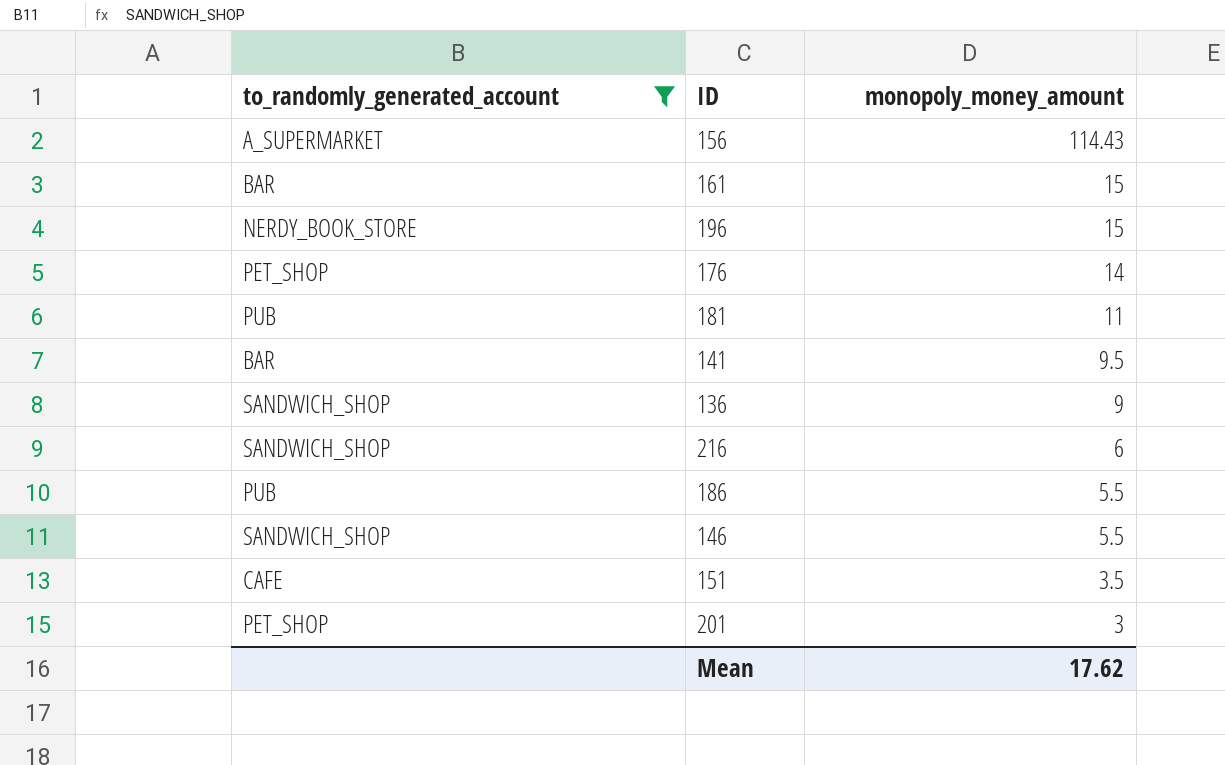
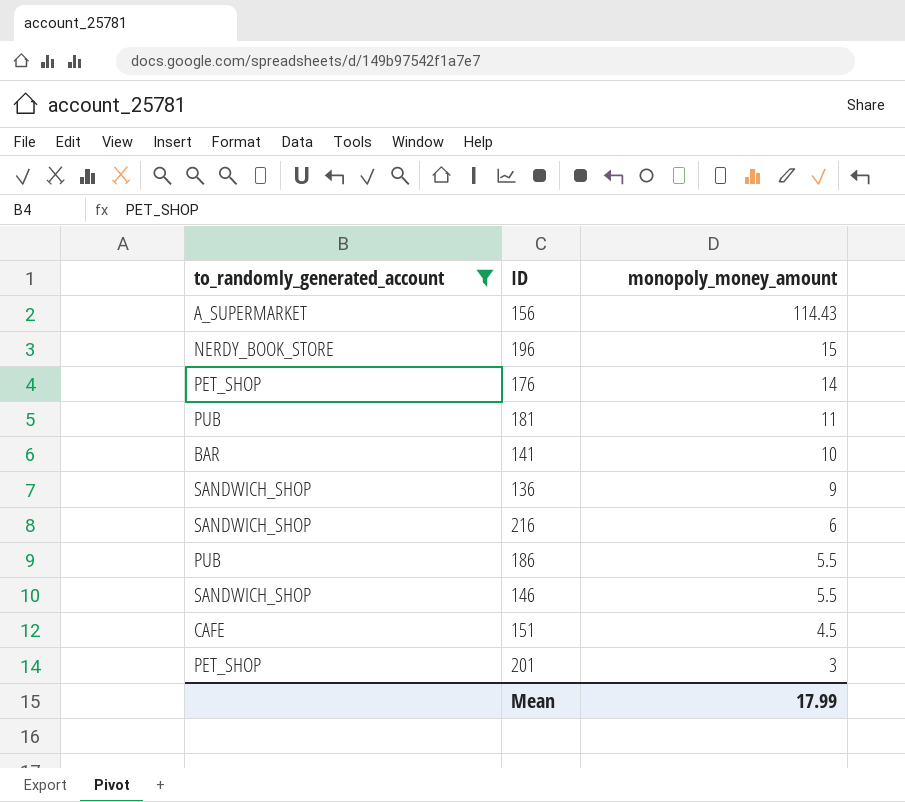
row 161: BAR | 15 -> none
141 | monopoly_money_amount: 9.5 -> 10
151 | monopoly_money_amount: 3.5 -> 4.5
Mean | monopoly_money_amount: 17.62 -> 17.99

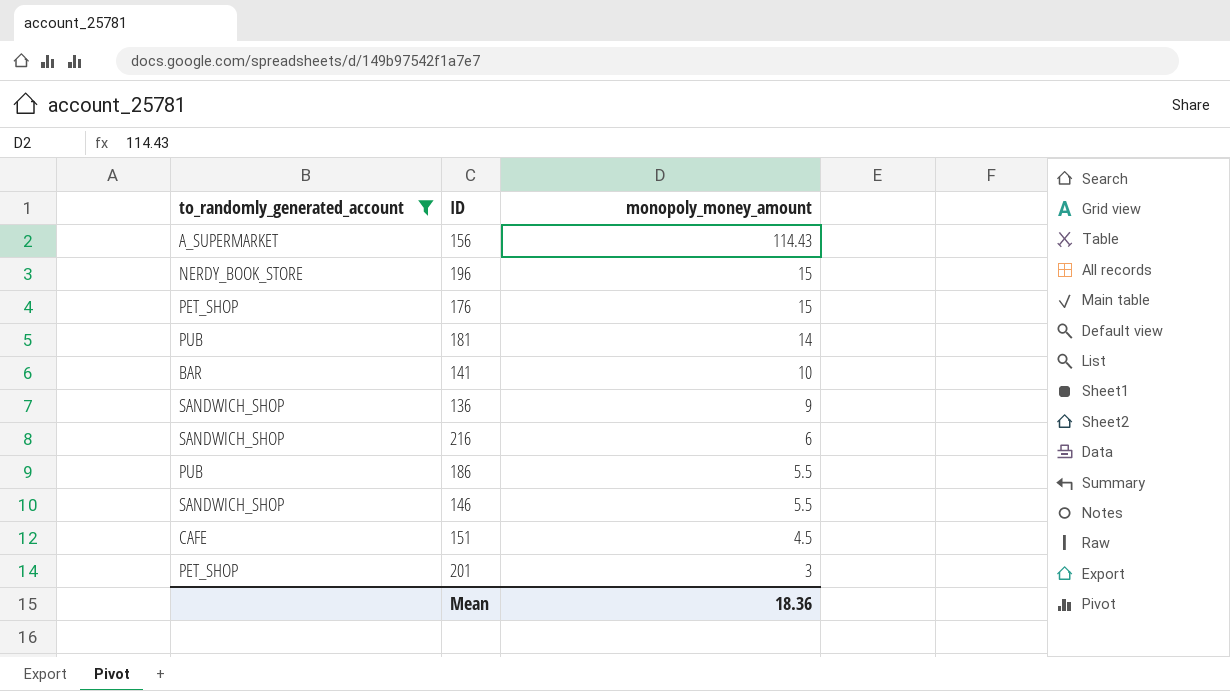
176 | monopoly_money_amount: 14 -> 15
181 | monopoly_money_amount: 11 -> 14
Mean | monopoly_money_amount: 17.99 -> 18.36

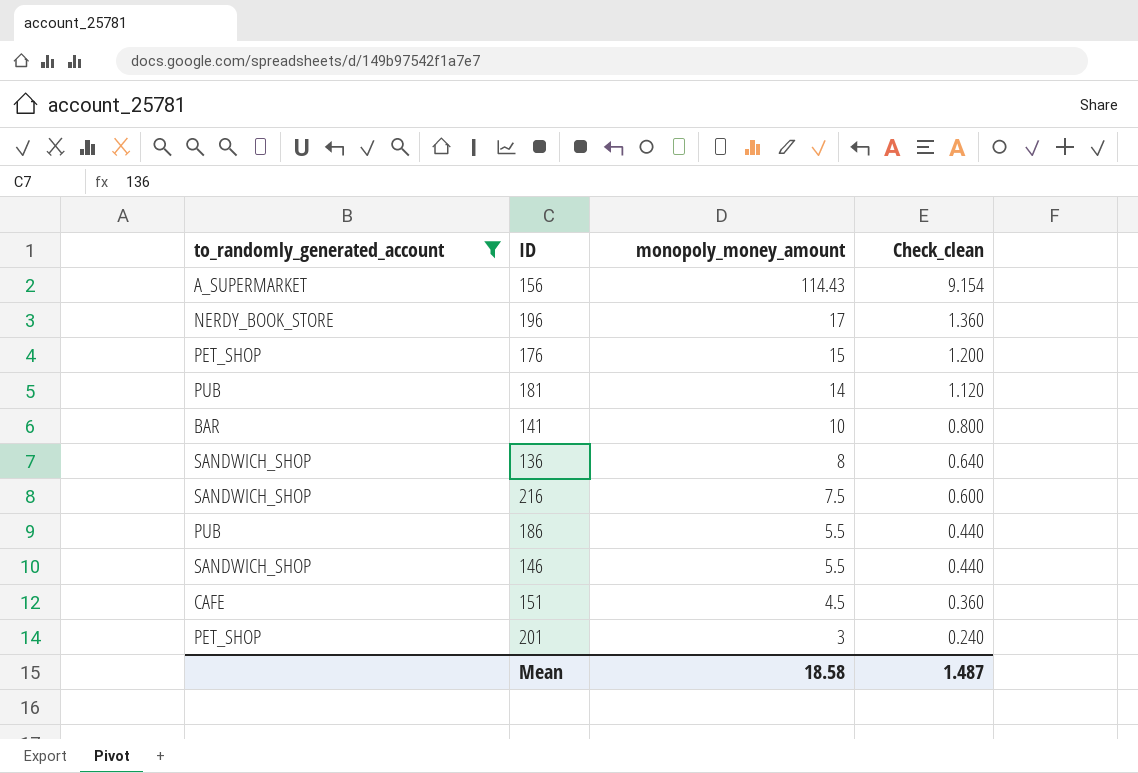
column Check_clean | formula: none -> [monopoly_money_amount] * 0.08
196 | monopoly_money_amount: 15 -> 17
136 | monopoly_money_amount: 9 -> 8
216 | monopoly_money_amount: 6 -> 7.5
Mean | monopoly_money_amount: 18.36 -> 18.58

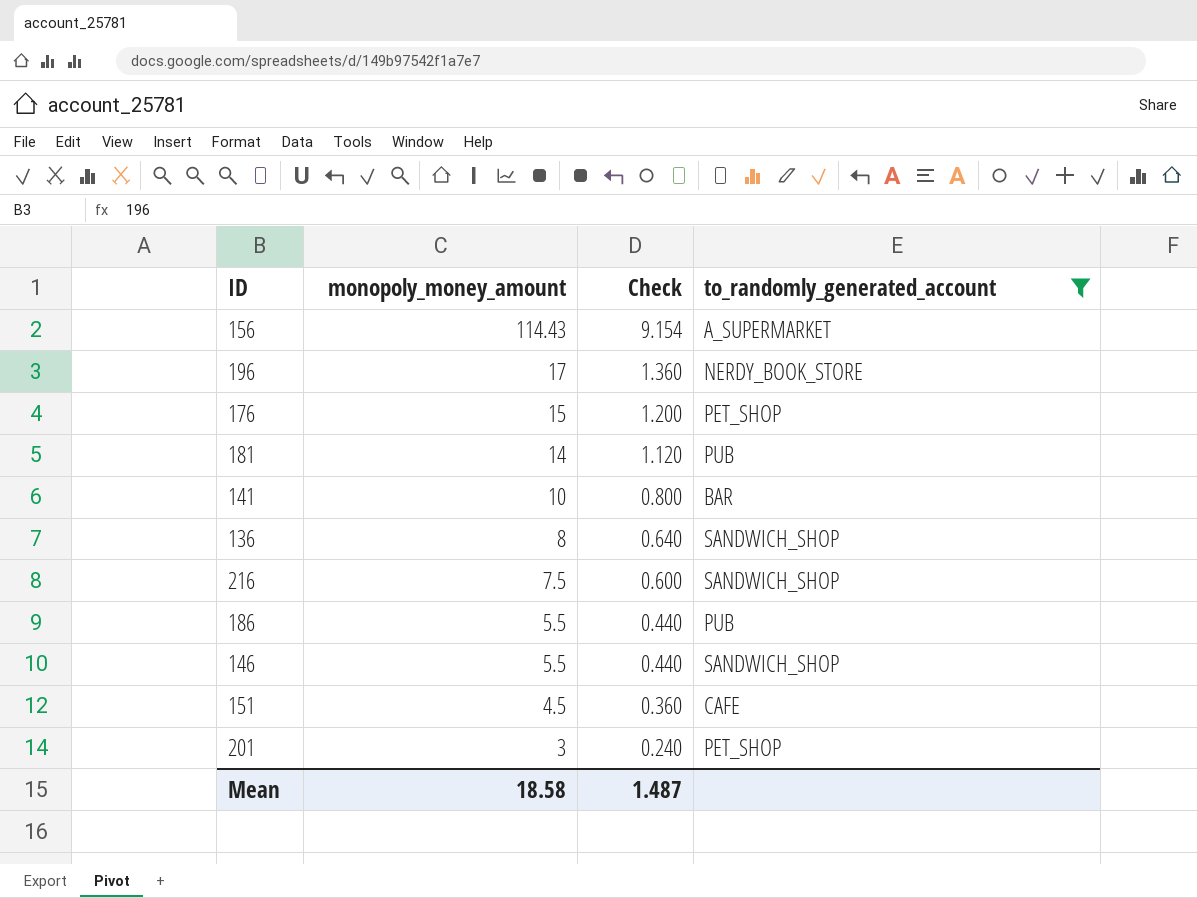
column name: Check_clean -> Check
column to_randomly_generated_account | position: 1 -> 4

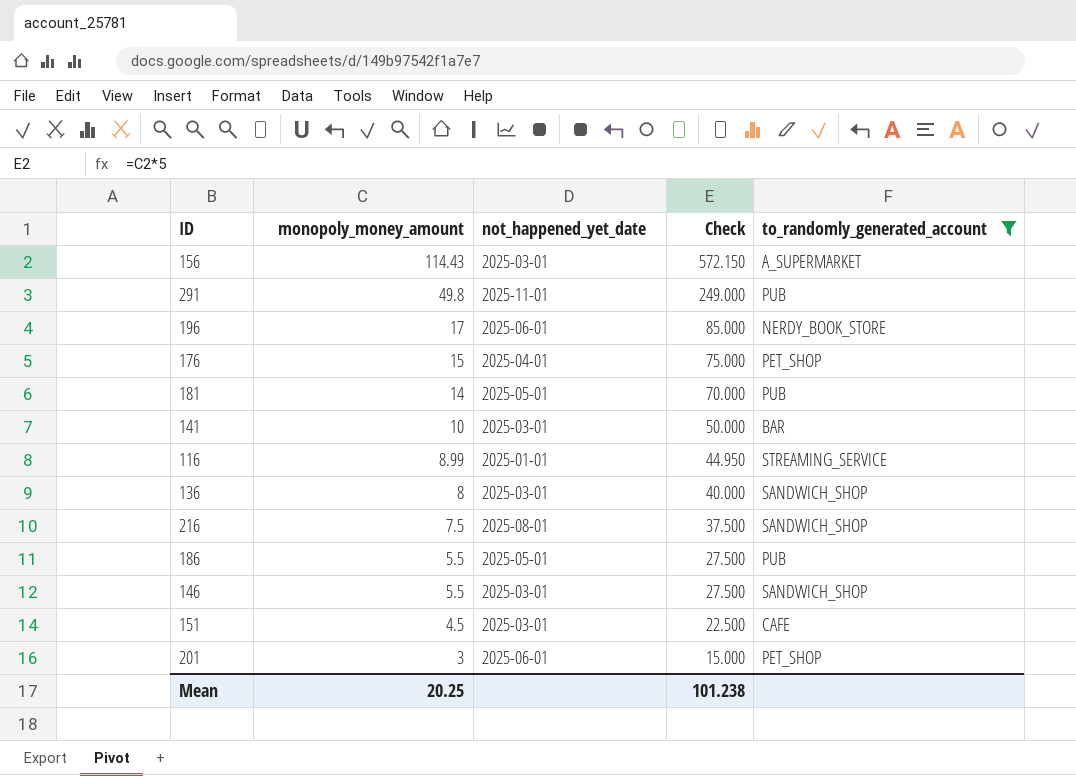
column not_happened_yet_date | position: none -> 3
column Check | formula: [monopoly_money_amount] * 0.08 -> [monopoly_money_amount] * 5
row 291: none -> 49.8 | 2025-11-01 | 249.000 | PUB
row 116: none -> 8.99 | 2025-01-01 | 44.950 | STREAMING_SERVICE
Mean | monopoly_money_amount: 18.58 -> 20.25
Mean | Check: 1.487 -> 101.238

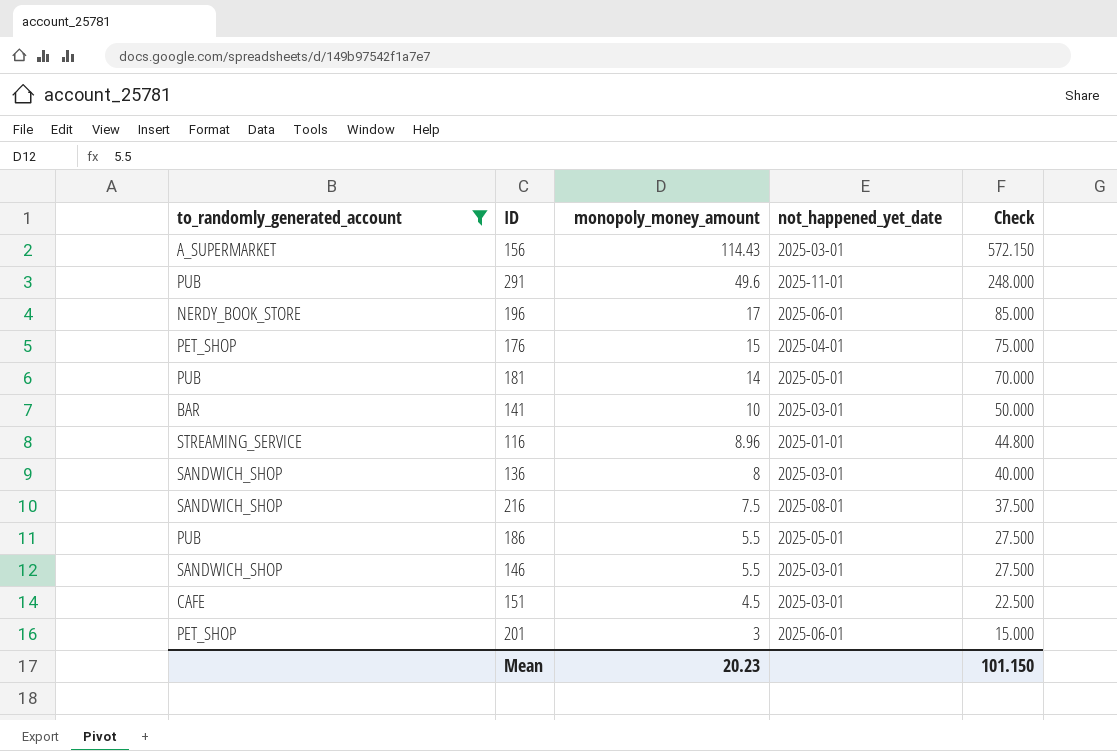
column to_randomly_generated_account | position: 5 -> 1
291 | monopoly_money_amount: 49.8 -> 49.6
291 | Check: 249.000 -> 248.000
116 | monopoly_money_amount: 8.99 -> 8.96
116 | Check: 44.950 -> 44.800
Mean | monopoly_money_amount: 20.25 -> 20.23
Mean | Check: 101.238 -> 101.150

